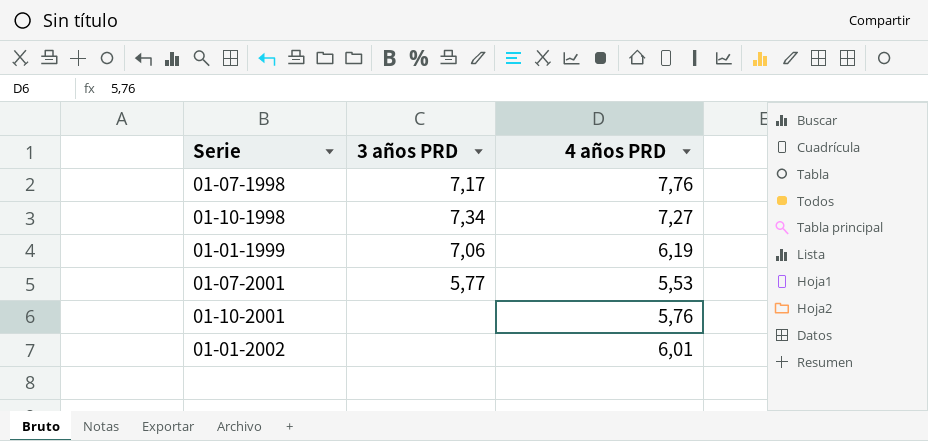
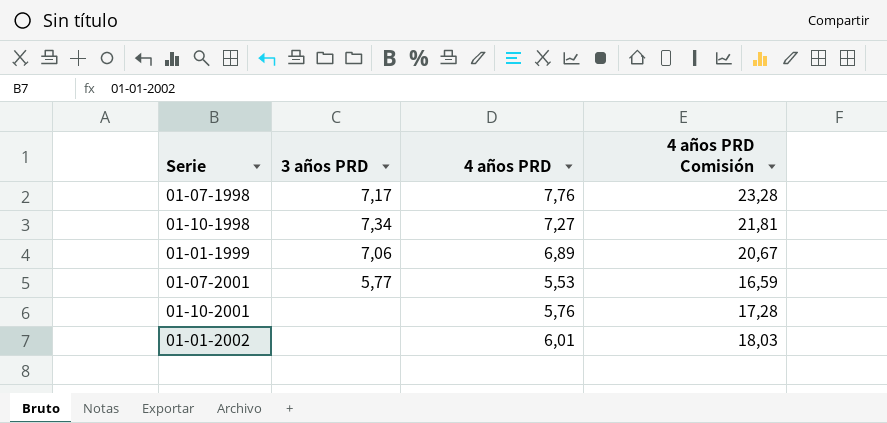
column 4 años PRD Comisión | formula: none -> [4 años PRD] * 3
01-01-1999 | 4 años PRD: 6,19 -> 6,89

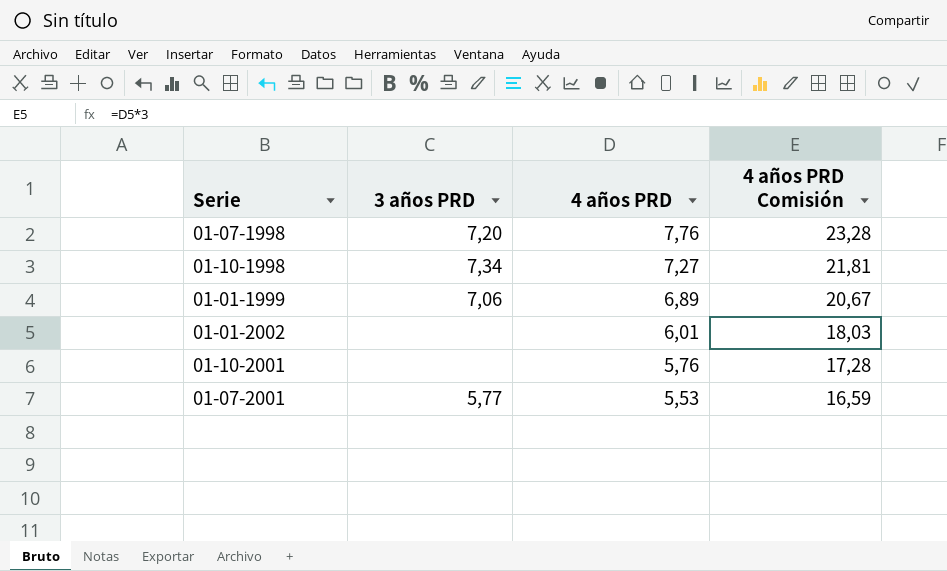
row order: none -> 4 años PRD descending
01-07-1998 | 3 años PRD: 7,17 -> 7,20

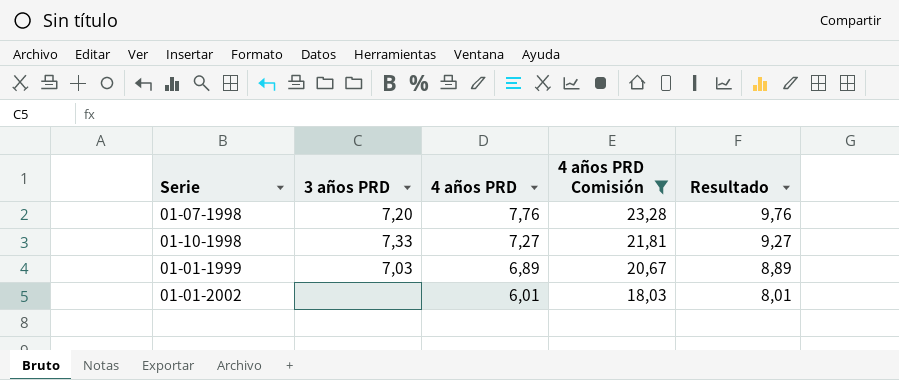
filter: none -> 4 años PRD Comisión >= 18,03
column Resultado | formula: none -> [4 años PRD] + 2
01-10-1998 | 3 años PRD: 7,34 -> 7,33
01-01-1999 | 3 años PRD: 7,06 -> 7,03

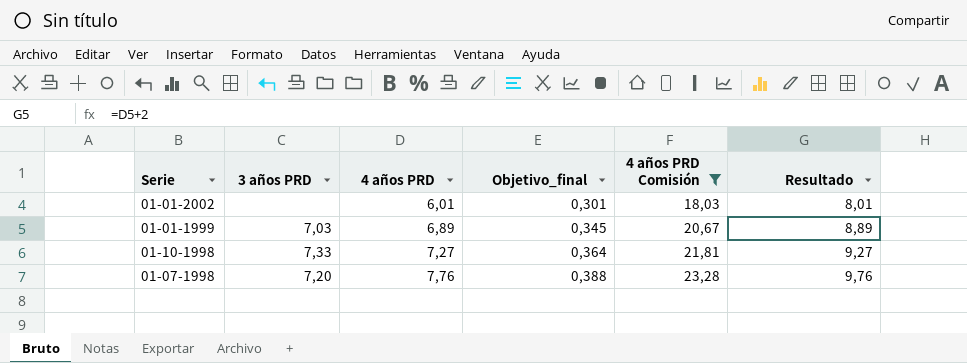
row order: 4 años PRD descending -> 4 años PRD ascending
column Objetivo_final | formula: none -> [4 años PRD] * 0,05

